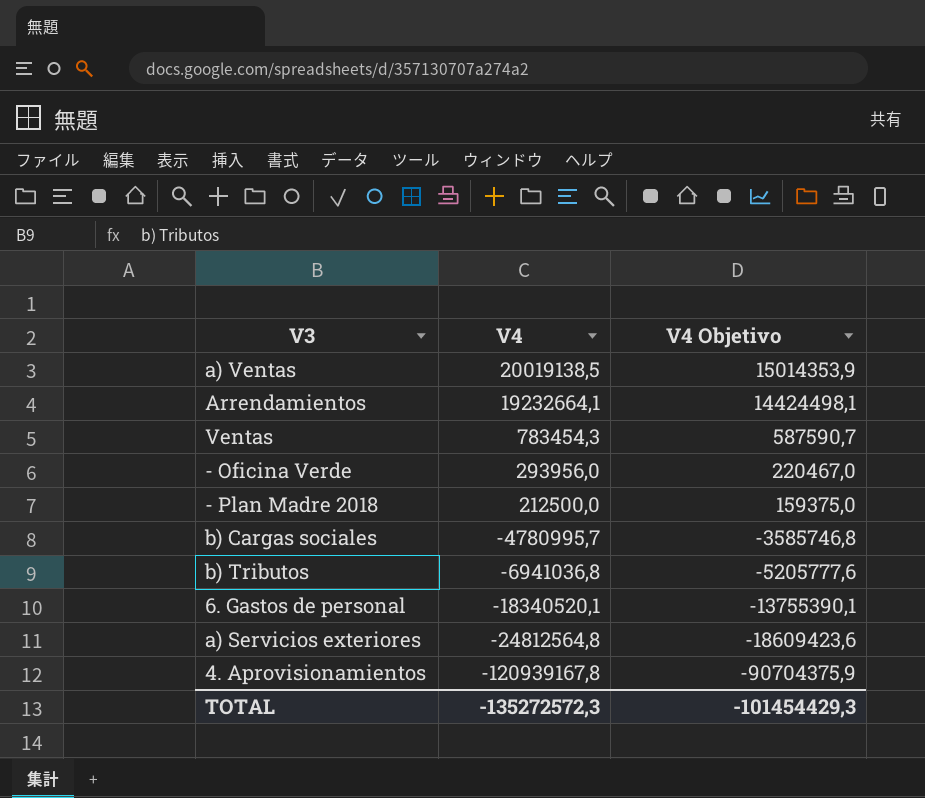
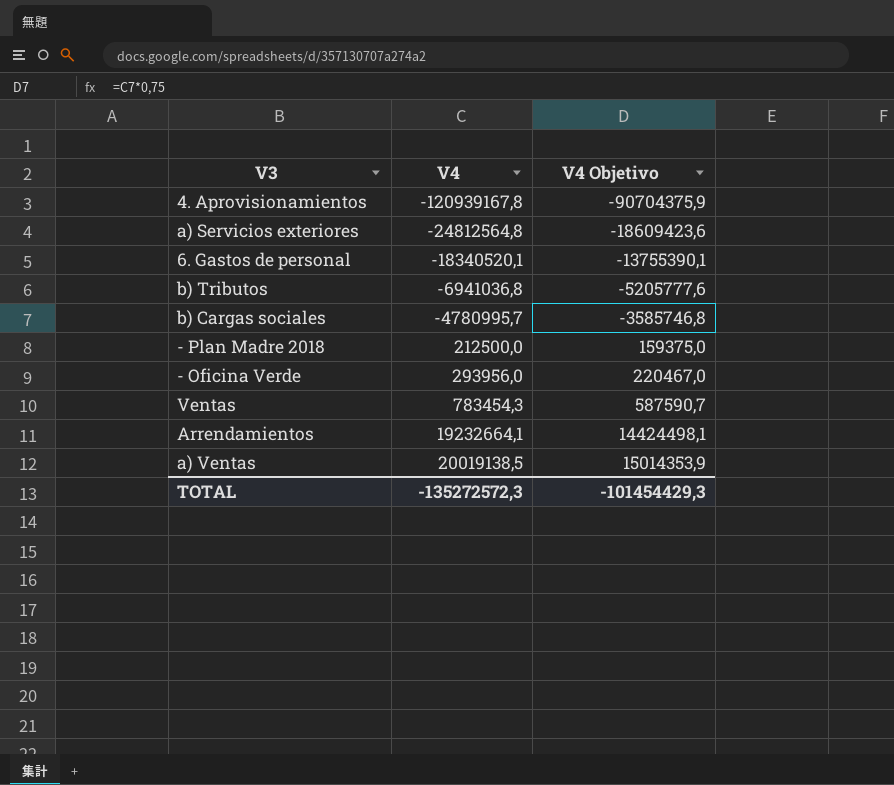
row order: V4 descending -> V4 ascending

